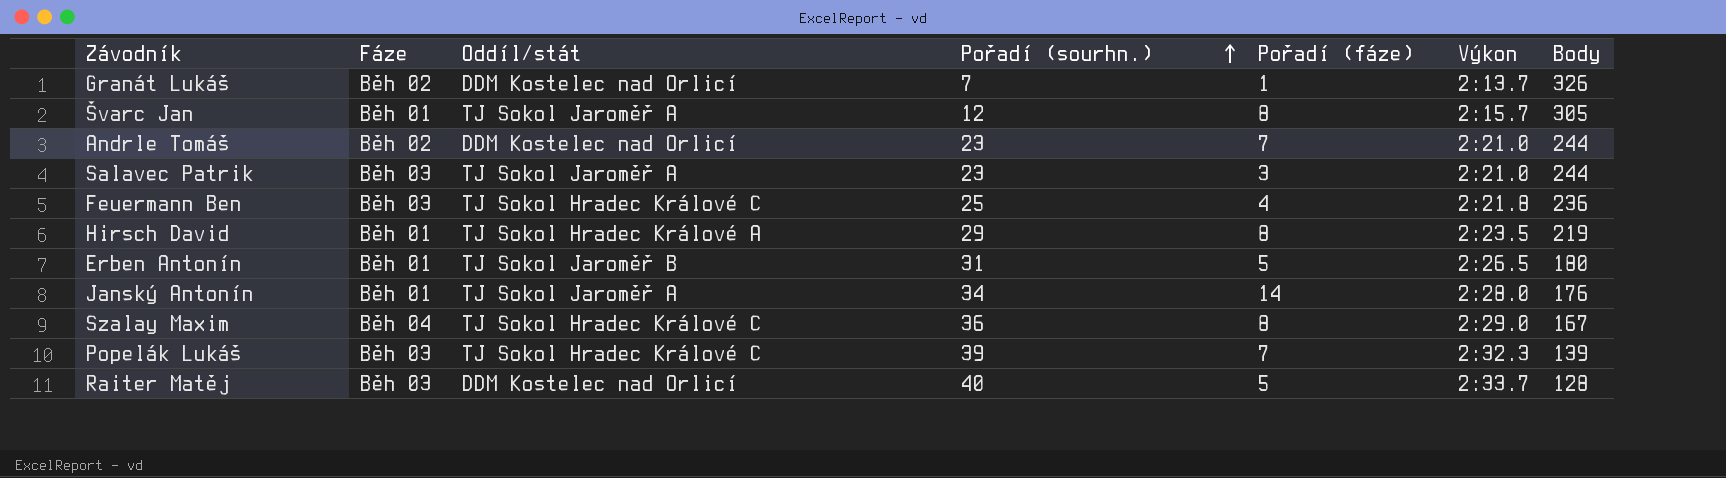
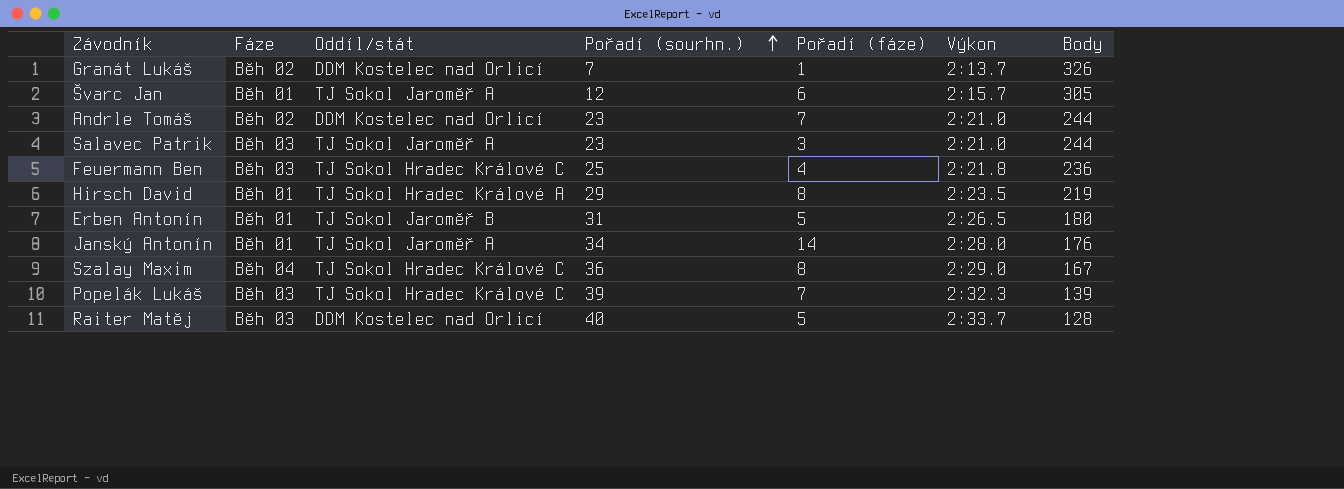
Švarc Jan | Pořadí (fáze): 8 -> 6

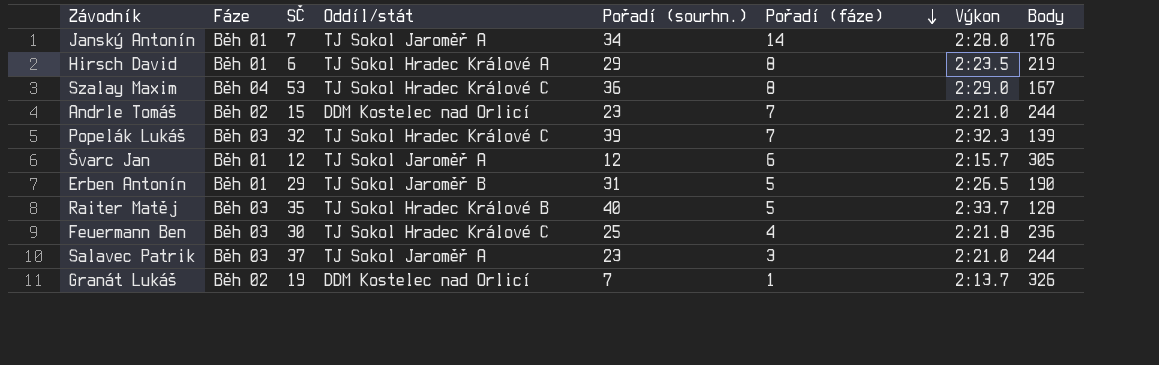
row order: Pořadí (sourhn.) ascending -> Pořadí (fáze) descending
column SČ | position: none -> 3
Erben Antonín | Body: 180 -> 190
Raiter Matěj | Oddíl/stát: DDM Kostelec nad Orlicí -> TJ Sokol Hradec Králové B

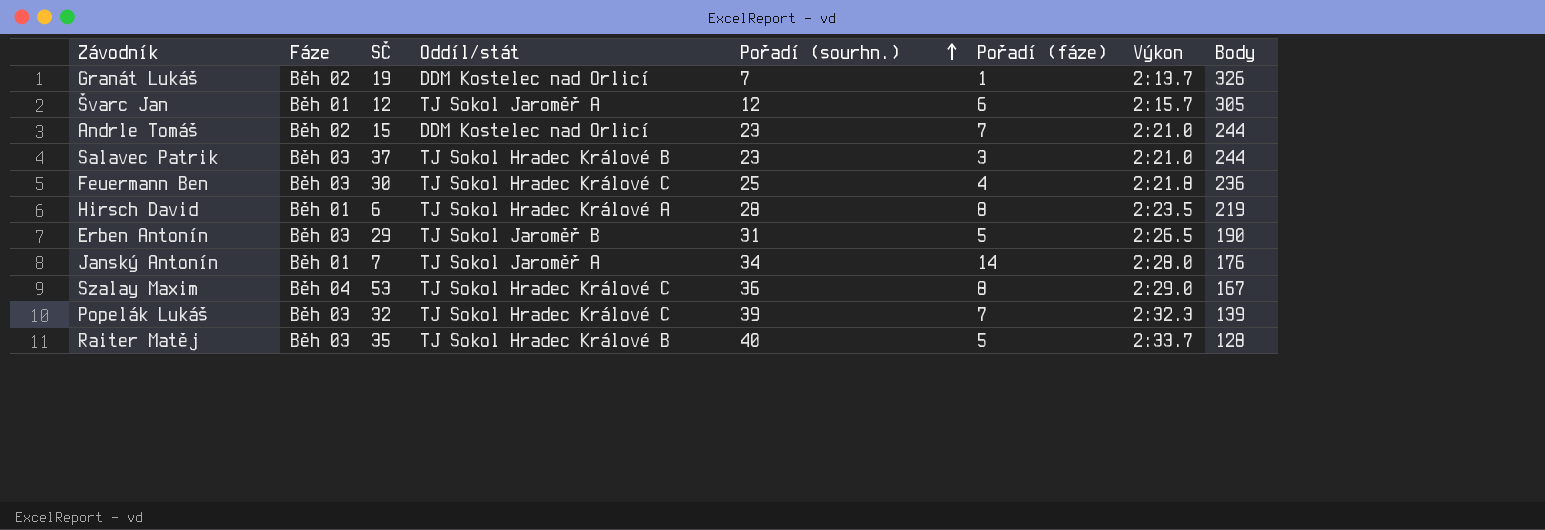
row order: Pořadí (fáze) descending -> Pořadí (sourhn.) ascending
Salavec Patrik | Oddíl/stát: TJ Sokol Jaroměř A -> TJ Sokol Hradec Králové B
Hirsch David | Pořadí (sourhn.): 29 -> 28
Erben Antonín | Fáze: Běh 01 -> Běh 03

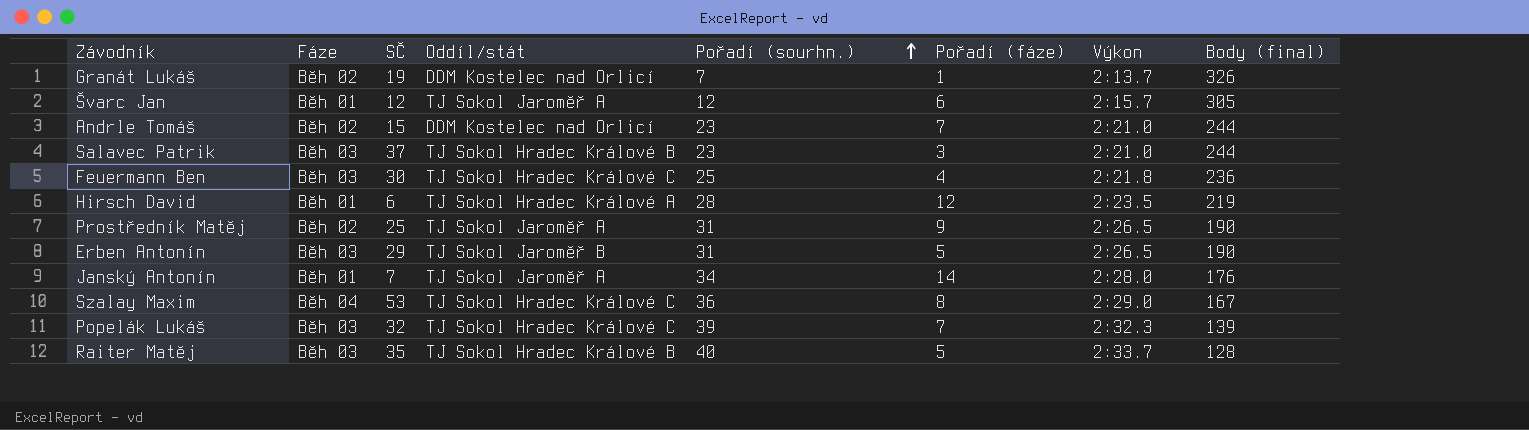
column name: Body -> Body (final)
Hirsch David | Pořadí (fáze): 8 -> 12
row Prostředník Matěj: none -> Běh 02 | 25 | TJ Sokol Jaroměř A | 31 | 9 | 2:26.5 | 190

